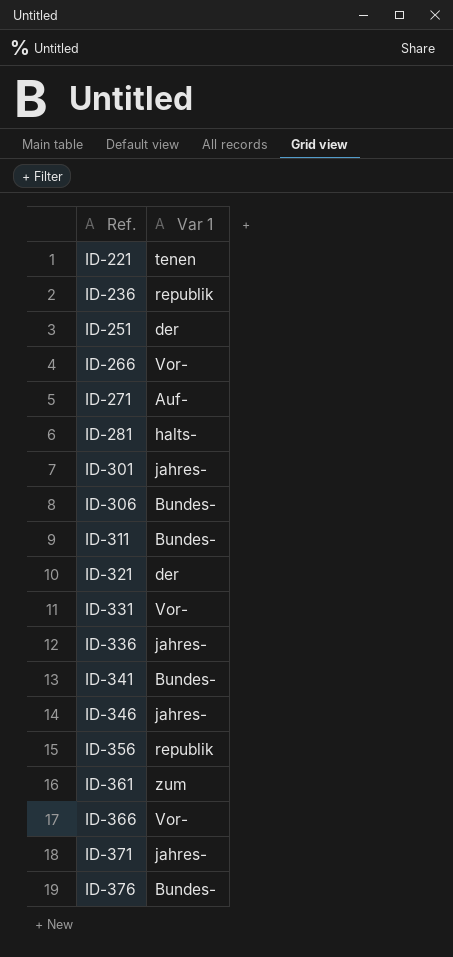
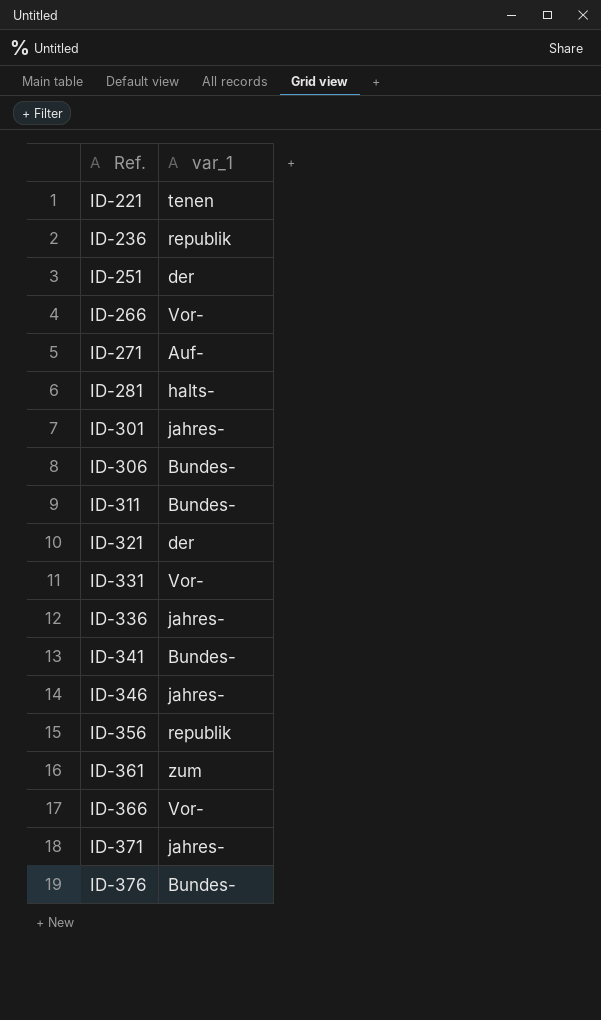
column name: Var 1 -> var_1

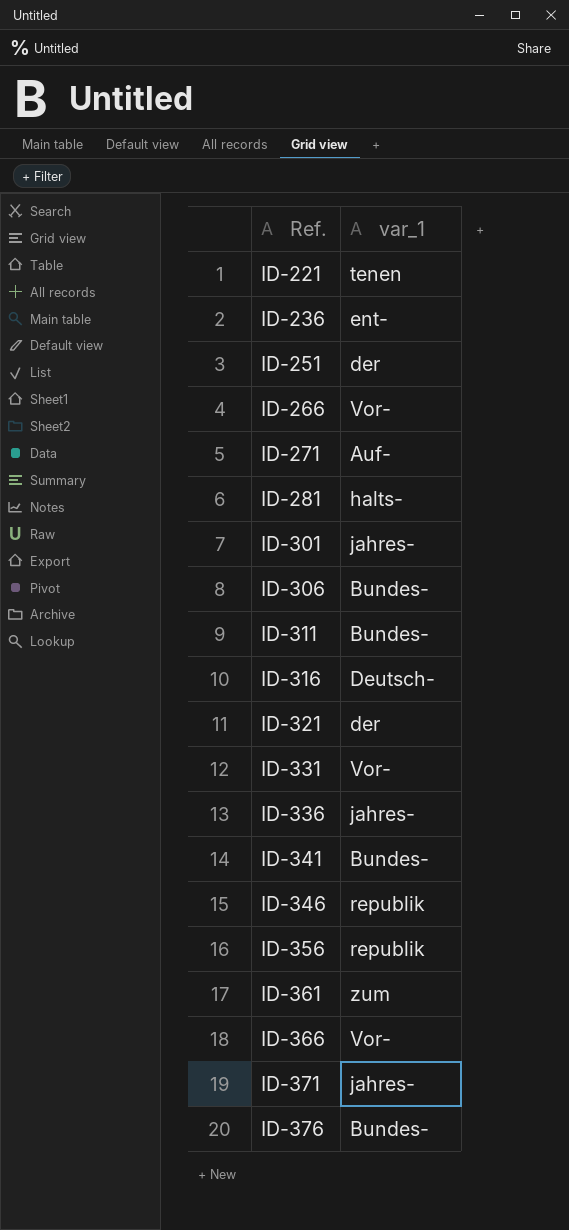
ID-236 | var_1: republik -> ent-
row ID-316: none -> Deutsch-
ID-346 | var_1: jahres- -> republik

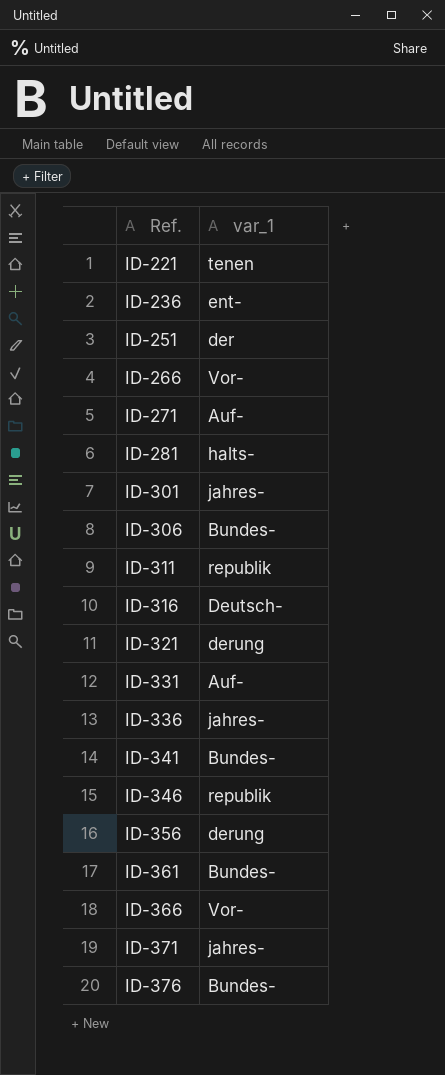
ID-311 | var_1: Bundes- -> republik
ID-321 | var_1: der -> derung
ID-331 | var_1: Vor- -> Auf-
ID-356 | var_1: republik -> derung
ID-361 | var_1: zum -> Bundes-

